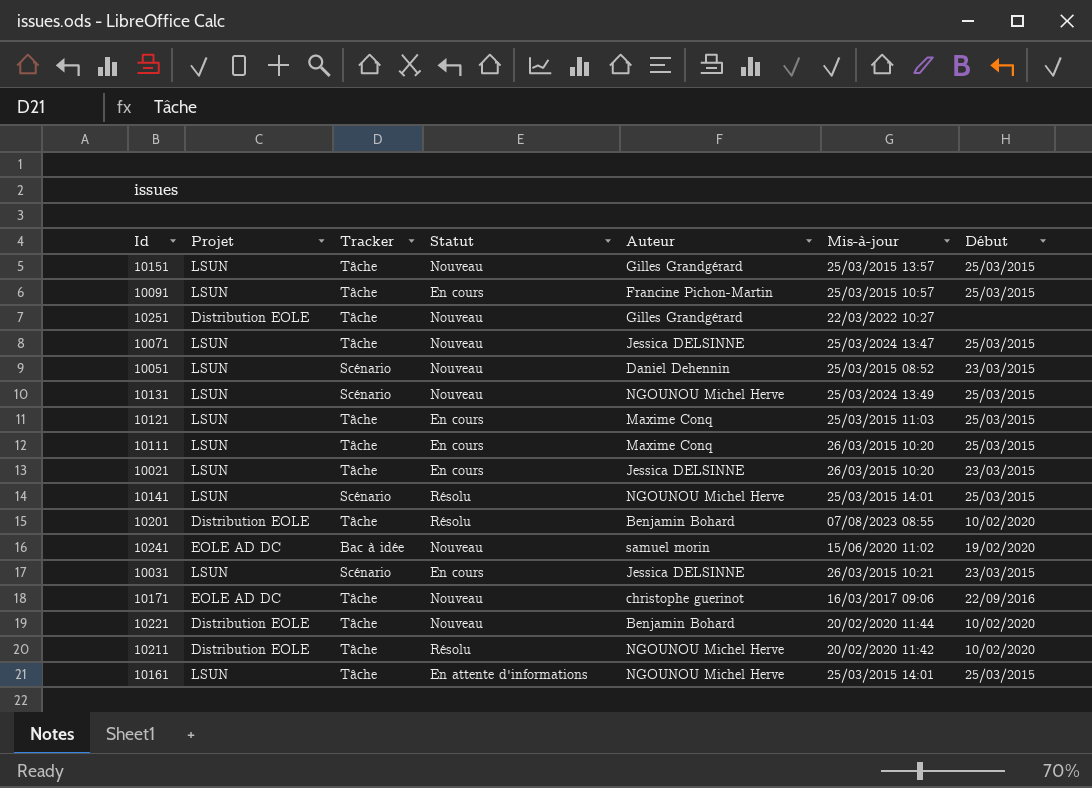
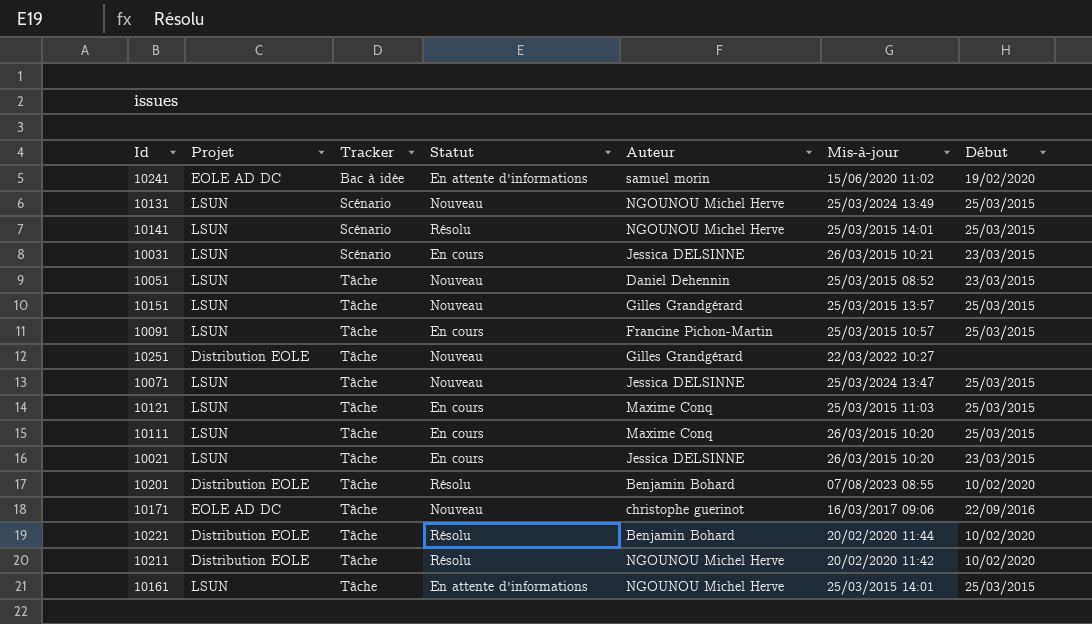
row order: none -> Tracker ascending
10241 | Statut: Nouveau -> En attente d'informations
10051 | Tracker: Scénario -> Tâche
10221 | Statut: Nouveau -> Résolu

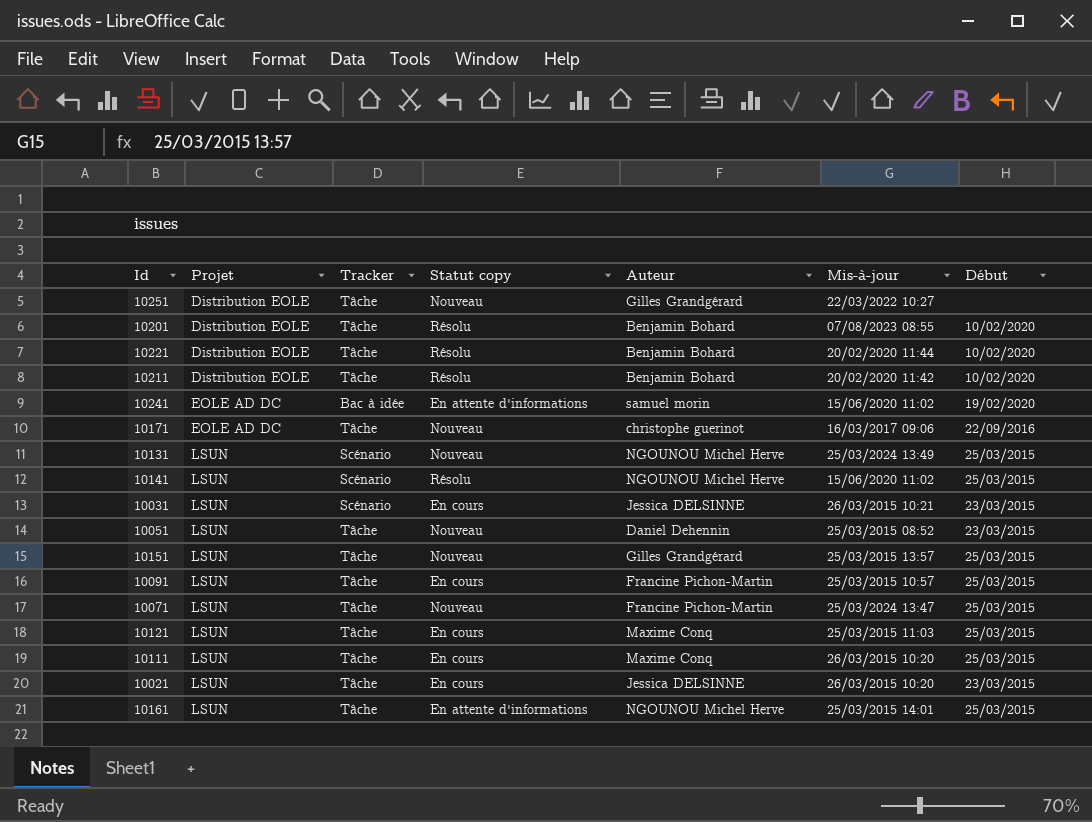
row order: Tracker ascending -> Projet ascending
column name: Statut -> Statut copy
10211 | Auteur: NGOUNOU Michel Herve -> Benjamin Bohard
10141 | Mis-à-jour: 25/03/2015 14:01 -> 15/06/2020 11:02
10071 | Auteur: Jessica DELSINNE -> Francine Pichon-Martin

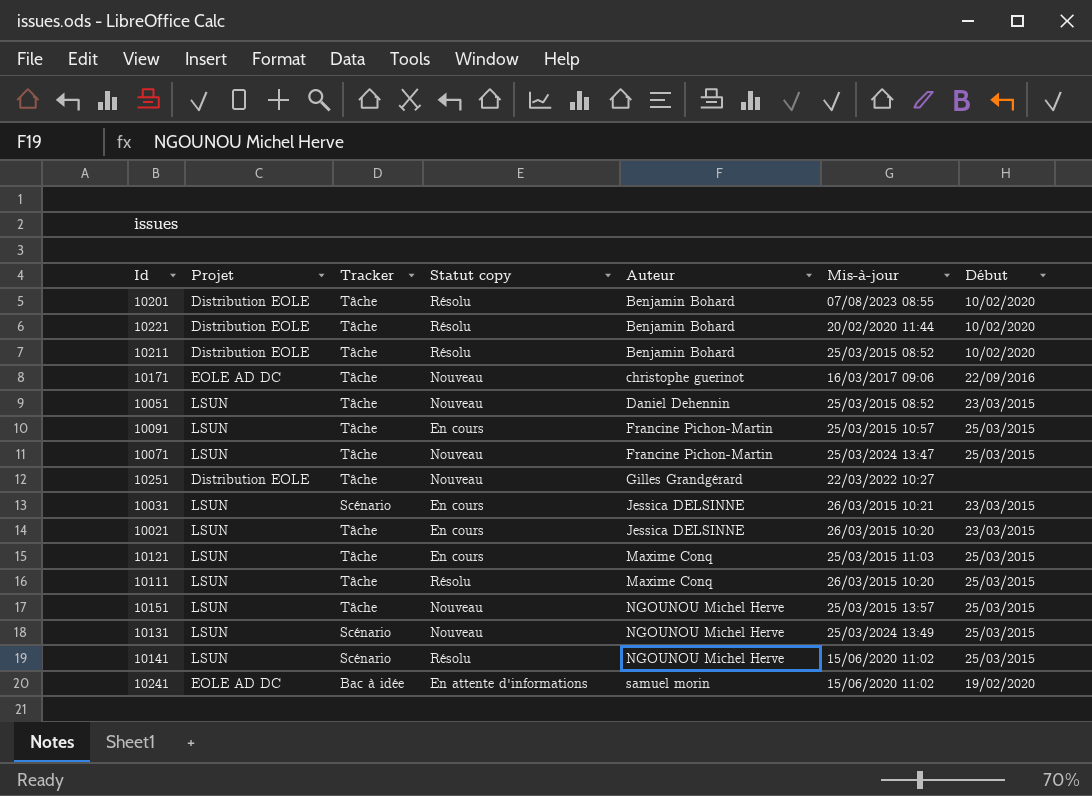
row order: Projet ascending -> Auteur ascending
row 10161: LSUN | Tâche | En attente d'informations | NGOUNOU Michel Herve | 25/03/2015 14:01 | 25/03/2015 -> none
10211 | Mis-à-jour: 20/02/2020 11:42 -> 25/03/2015 08:52
10111 | Statut copy: En cours -> Résolu
10151 | Auteur: Gilles Grandgérard -> NGOUNOU Michel Herve

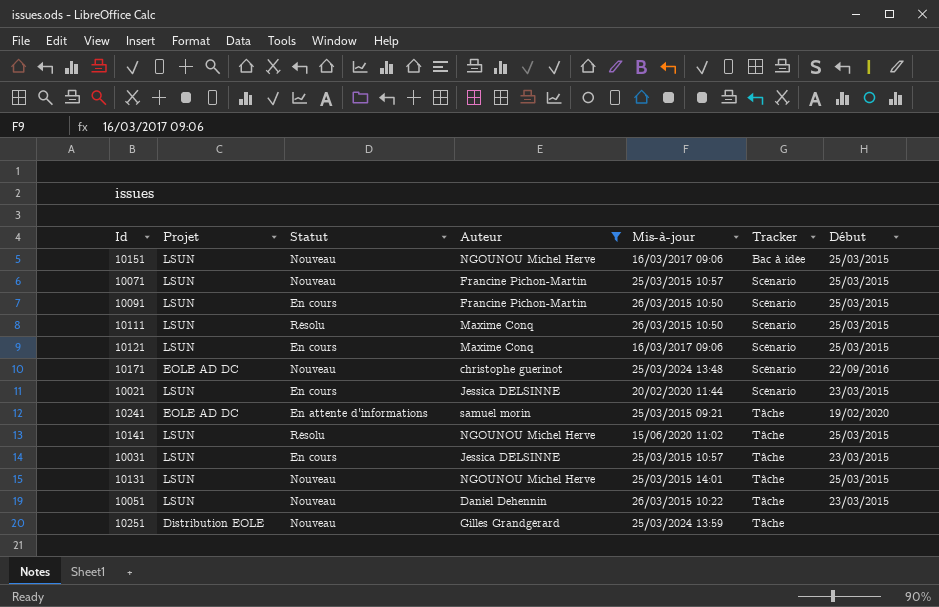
filter: none -> Auteur != Benjamin Bohard
row order: Auteur ascending -> Tracker ascending
column name: Statut copy -> Statut
column Tracker | position: 3 -> 6
10151 | Mis-à-jour: 25/03/2015 13:57 -> 16/03/2017 09:06
10151 | Tracker: Tâche -> Bac à idée
10071 | Mis-à-jour: 25/03/2024 13:47 -> 25/03/2015 10:57
10071 | Tracker: Tâche -> Scénario
10091 | Mis-à-jour: 25/03/2015 10:57 -> 26/03/2015 10:50
10091 | Tracker: Tâche -> Scénario
10111 | Mis-à-jour: 26/03/2015 10:20 -> 26/03/2015 10:50
10111 | Tracker: Tâche -> Scénario
10121 | Mis-à-jour: 25/03/2015 11:03 -> 16/03/2017 09:06
10121 | Tracker: Tâche -> Scénario
10171 | Mis-à-jour: 16/03/2017 09:06 -> 25/03/2024 13:48
10171 | Tracker: Tâche -> Scénario
10021 | Mis-à-jour: 26/03/2015 10:20 -> 20/02/2020 11:44
10021 | Tracker: Tâche -> Scénario
10241 | Mis-à-jour: 15/06/2020 11:02 -> 25/03/2015 09:21
10241 | Tracker: Bac à idée -> Tâche
10141 | Tracker: Scénario -> Tâche
10031 | Mis-à-jour: 26/03/2015 10:21 -> 25/03/2015 10:57
10031 | Tracker: Scénario -> Tâche
10131 | Mis-à-jour: 25/03/2024 13:49 -> 25/03/2015 14:01
10131 | Tracker: Scénario -> Tâche
10051 | Mis-à-jour: 25/03/2015 08:52 -> 26/03/2015 10:22
10251 | Mis-à-jour: 22/03/2022 10:27 -> 25/03/2024 13:59

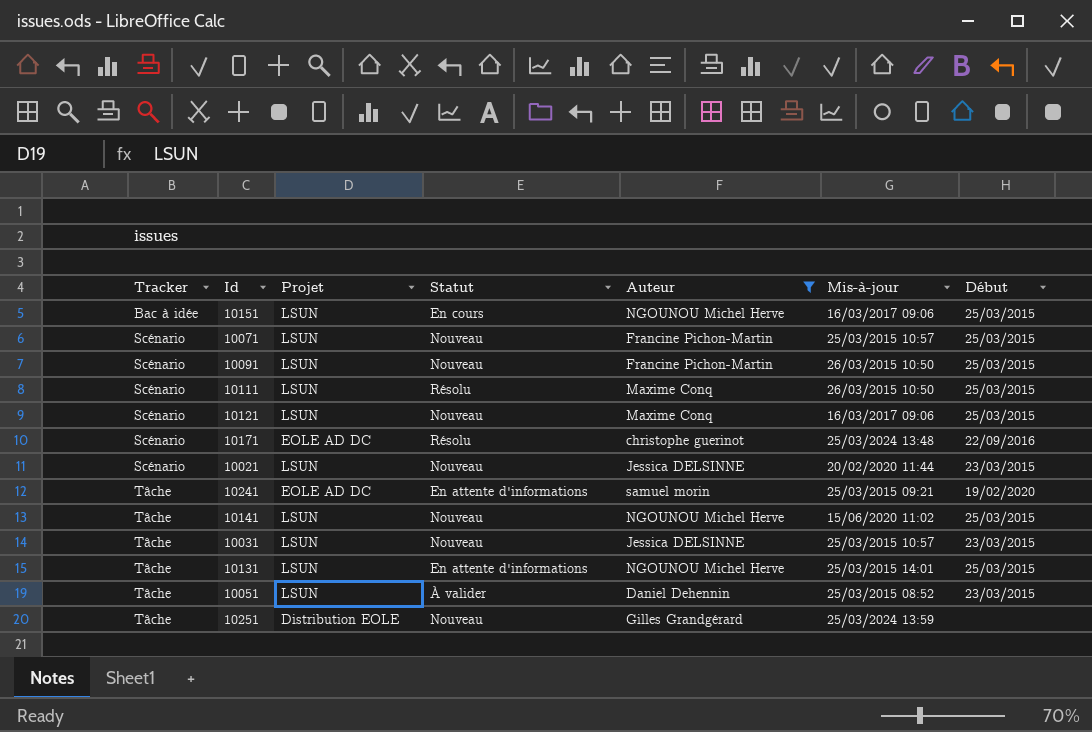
column Tracker | position: 6 -> 1
10151 | Statut: Nouveau -> En cours
10091 | Statut: En cours -> Nouveau
10121 | Statut: En cours -> Nouveau
10171 | Statut: Nouveau -> Résolu
10021 | Statut: En cours -> Nouveau
10141 | Statut: Résolu -> Nouveau
10031 | Statut: En cours -> Nouveau
10131 | Statut: Nouveau -> En attente d'informations
10051 | Statut: Nouveau -> À valider
10051 | Mis-à-jour: 26/03/2015 10:22 -> 25/03/2015 08:52

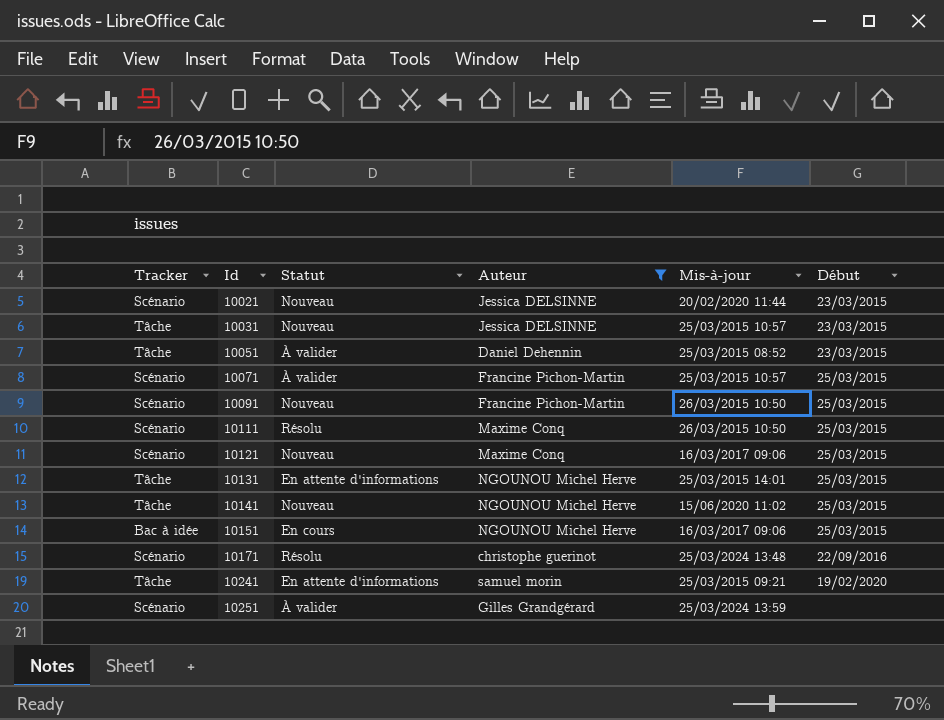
row order: Tracker ascending -> Id ascending
column Projet | position: 3 -> none
10071 | Statut: Nouveau -> À valider
10251 | Tracker: Tâche -> Scénario
10251 | Statut: Nouveau -> À valider

